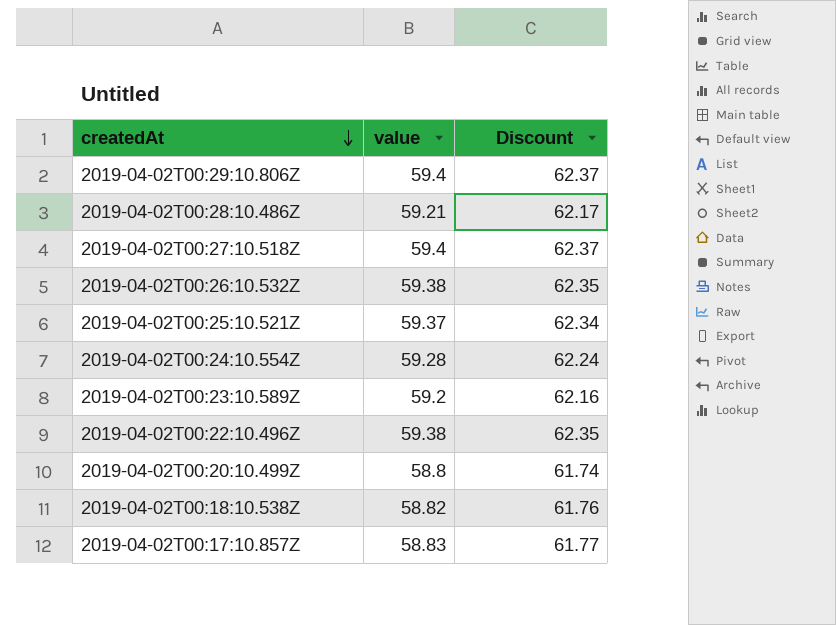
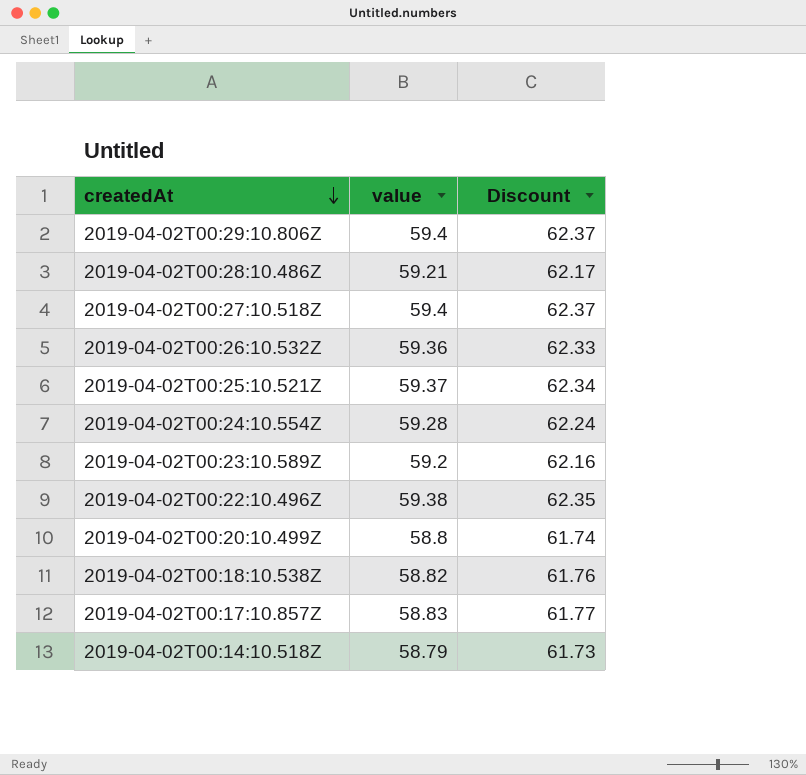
2019-04-02T00:26:10.532Z | value: 59.38 -> 59.36
2019-04-02T00:26:10.532Z | Discount: 62.35 -> 62.33
row 2019-04-02T00:14:10.518Z: none -> 58.79 | 61.73

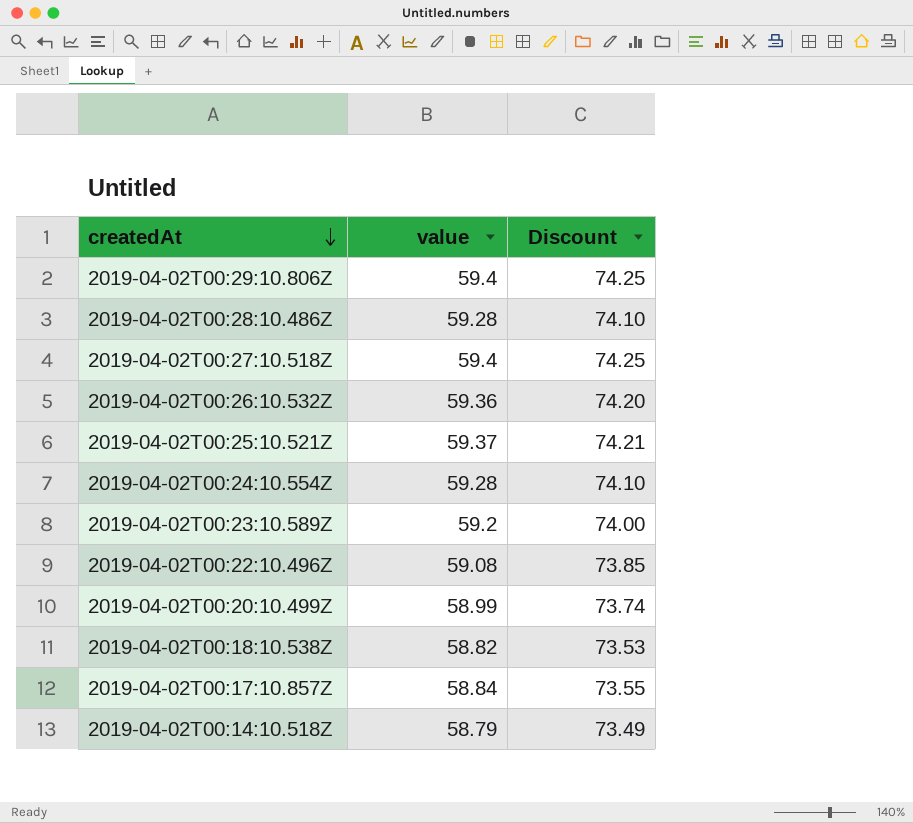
column Discount | formula: [value] * 1.05 -> [value] * 1.25
2019-04-02T00:28:10.486Z | value: 59.21 -> 59.28
2019-04-02T00:22:10.496Z | value: 59.38 -> 59.08
2019-04-02T00:20:10.499Z | value: 58.8 -> 58.99
2019-04-02T00:17:10.857Z | value: 58.83 -> 58.84

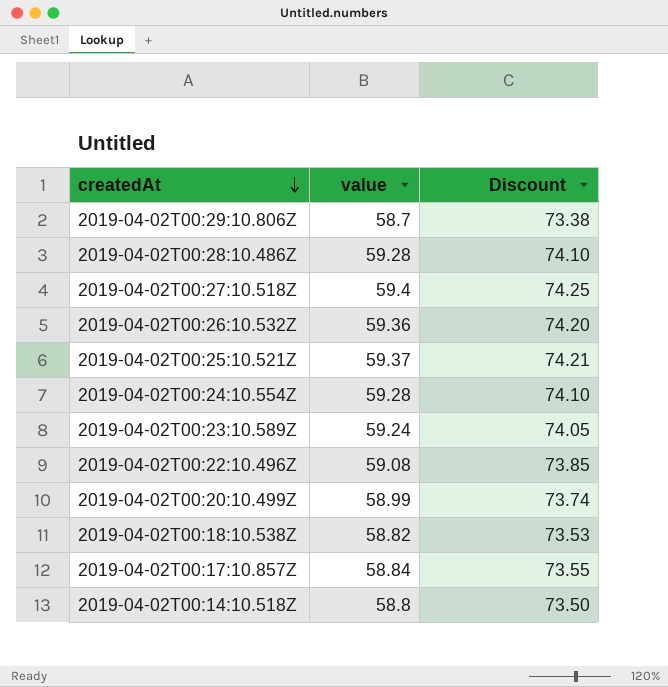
2019-04-02T00:29:10.806Z | value: 59.4 -> 58.7
2019-04-02T00:29:10.806Z | Discount: 74.25 -> 73.38
2019-04-02T00:23:10.589Z | value: 59.2 -> 59.24
2019-04-02T00:23:10.589Z | Discount: 74.00 -> 74.05
2019-04-02T00:14:10.518Z | value: 58.79 -> 58.8
2019-04-02T00:14:10.518Z | Discount: 73.49 -> 73.50

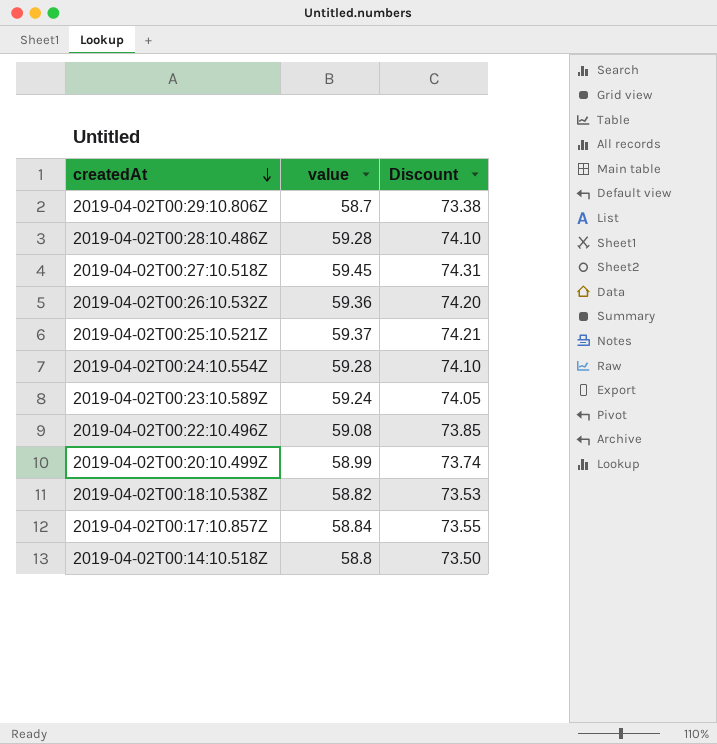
2019-04-02T00:27:10.518Z | value: 59.4 -> 59.45
2019-04-02T00:27:10.518Z | Discount: 74.25 -> 74.31

